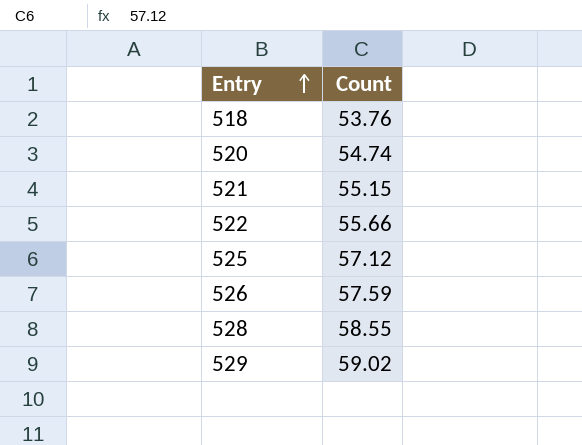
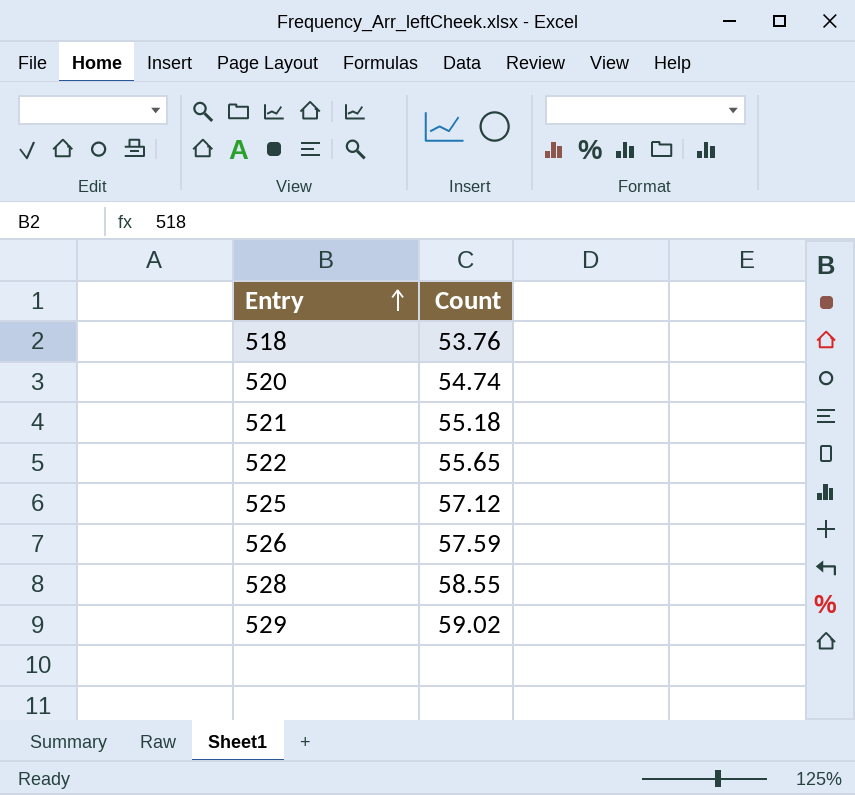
521 | Count: 55.15 -> 55.18
522 | Count: 55.66 -> 55.65

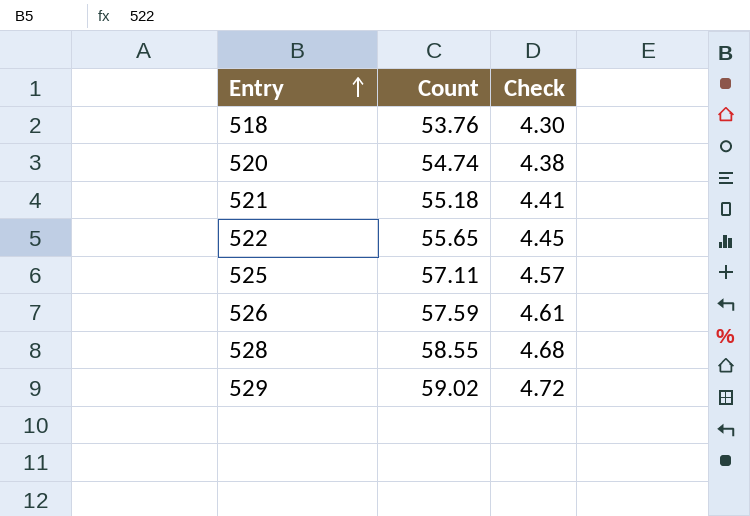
column Check | formula: none -> [Count] * 0.08
525 | Count: 57.12 -> 57.11

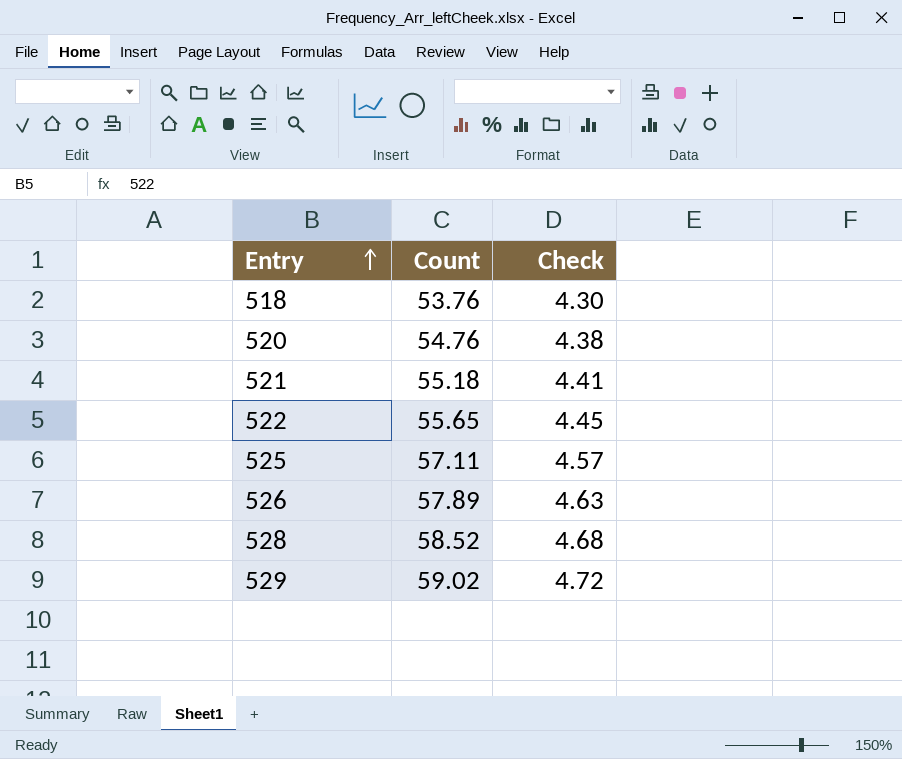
520 | Count: 54.74 -> 54.76
526 | Count: 57.59 -> 57.89
526 | Check: 4.61 -> 4.63
528 | Count: 58.55 -> 58.52

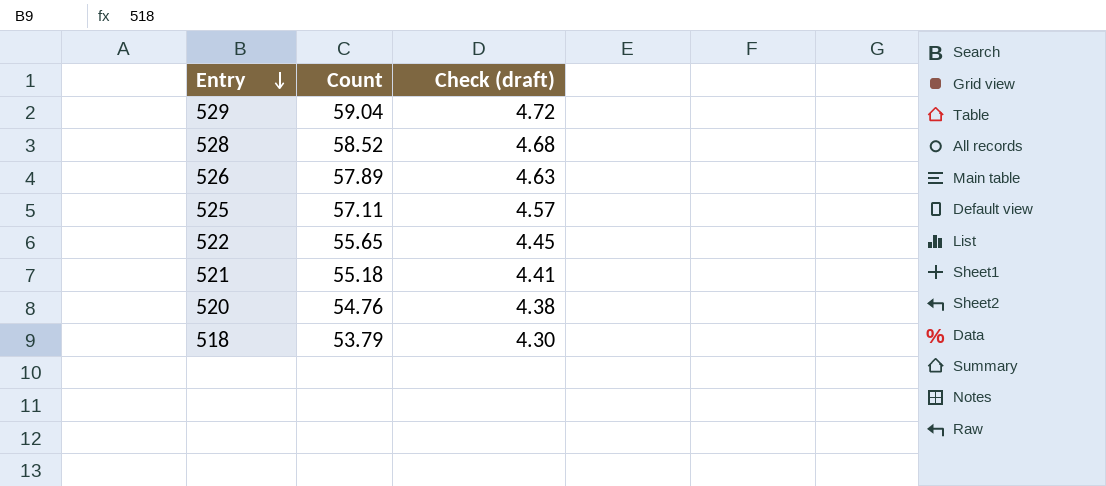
row order: Entry ascending -> Entry descending
column name: Check -> Check (draft)
529 | Count: 59.02 -> 59.04
518 | Count: 53.76 -> 53.79

